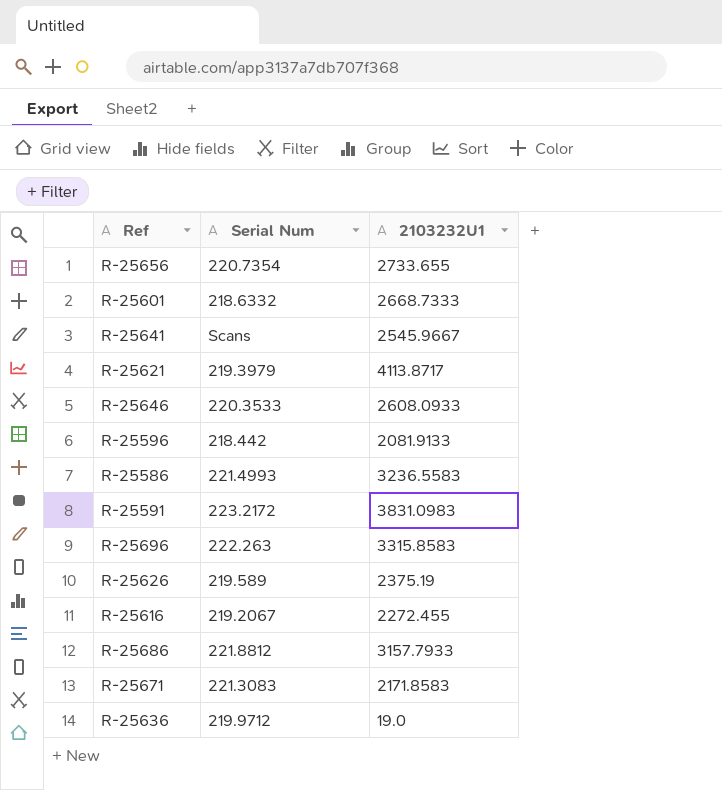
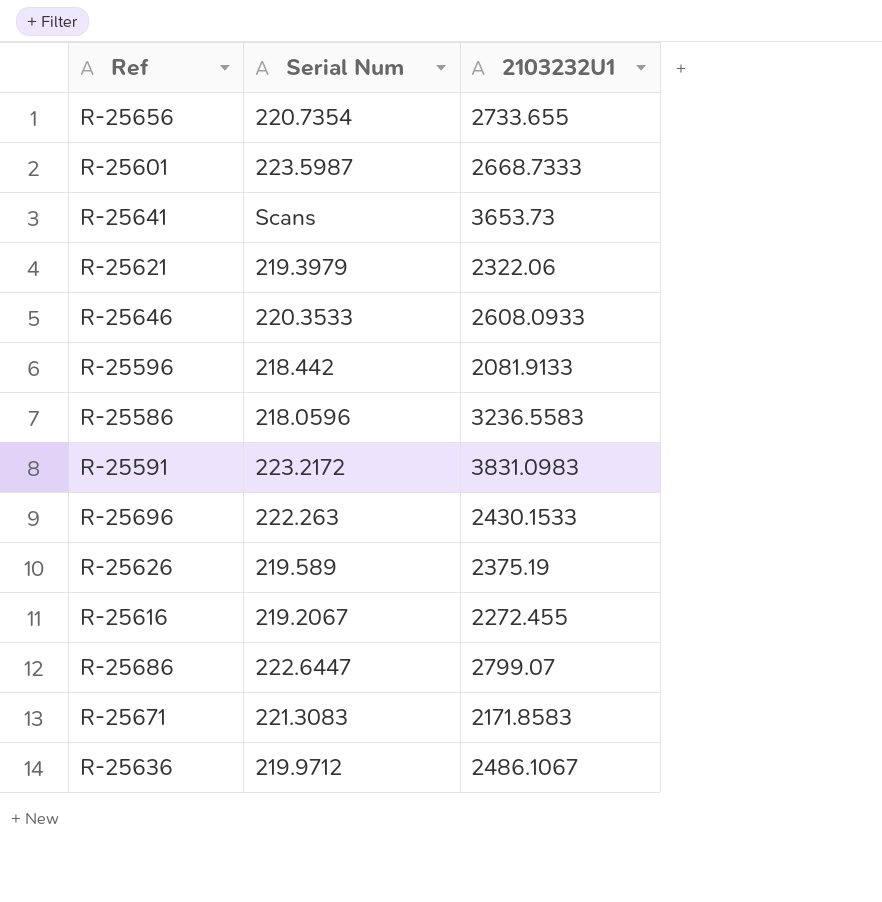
R-25601 | Serial Num: 218.6332 -> 223.5987
R-25641 | 2103232U1: 2545.9667 -> 3653.73
R-25621 | 2103232U1: 4113.8717 -> 2322.06
R-25586 | Serial Num: 221.4993 -> 218.0596
R-25696 | 2103232U1: 3315.8583 -> 2430.1533
R-25686 | Serial Num: 221.8812 -> 222.6447
R-25686 | 2103232U1: 3157.7933 -> 2799.07
R-25636 | 2103232U1: 19.0 -> 2486.1067

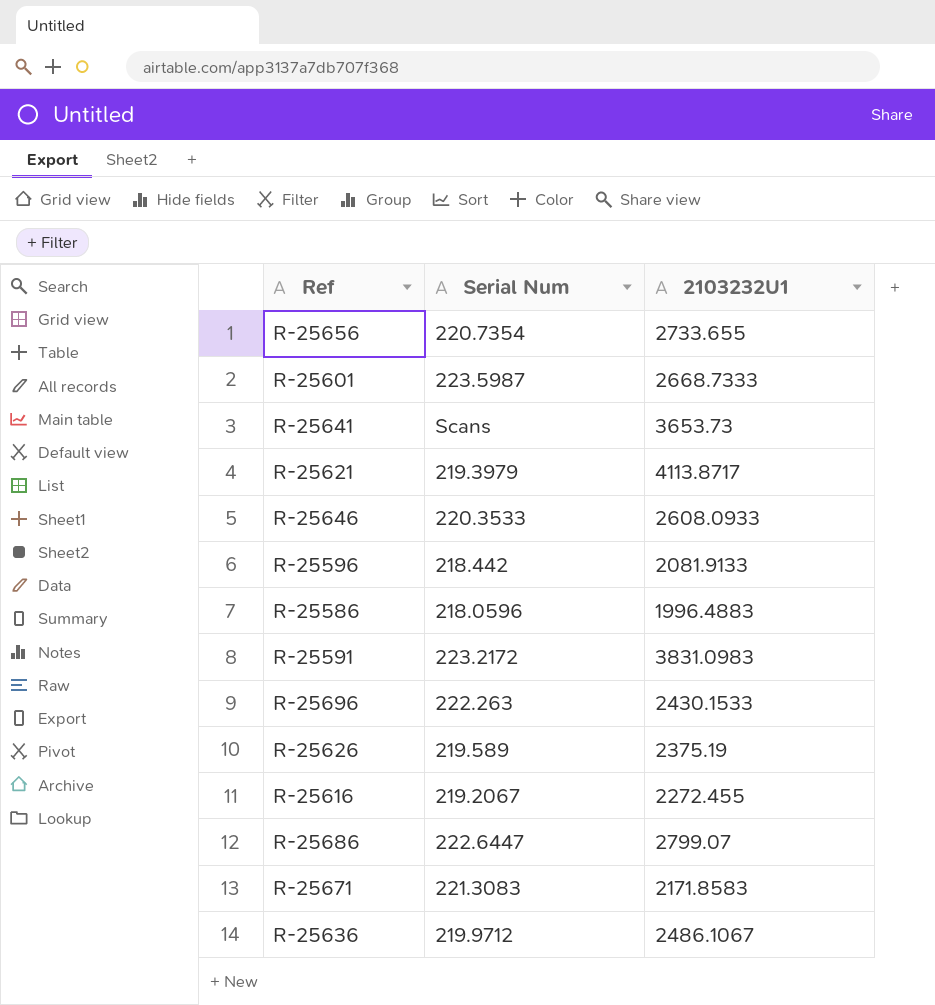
R-25621 | 2103232U1: 2322.06 -> 4113.8717
R-25586 | 2103232U1: 3236.5583 -> 1996.4883

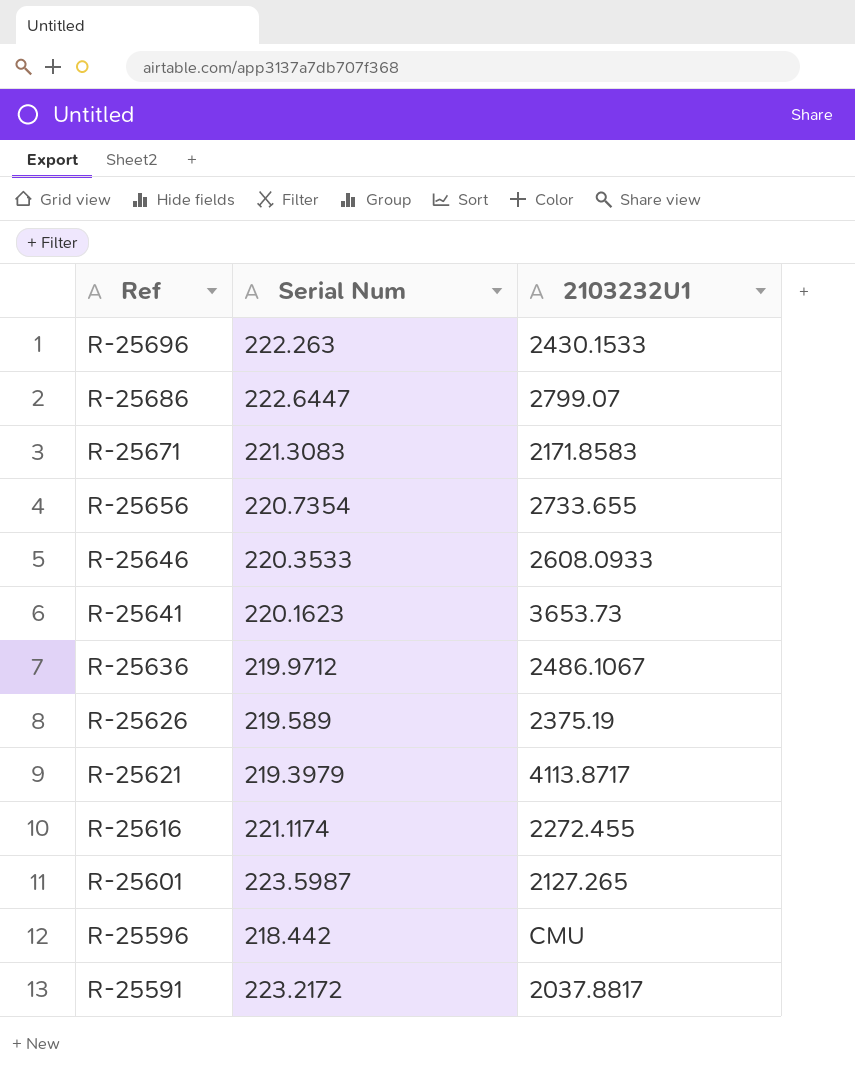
row order: none -> Ref descending
row R-25586: 218.0596 | 1996.4883 -> none
R-25641 | Serial Num: Scans -> 220.1623
R-25616 | Serial Num: 219.2067 -> 221.1174
R-25601 | 2103232U1: 2668.7333 -> 2127.265
R-25596 | 2103232U1: 2081.9133 -> CMU
R-25591 | 2103232U1: 3831.0983 -> 2037.8817

